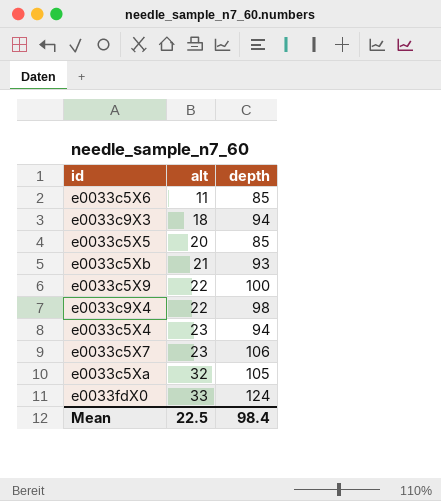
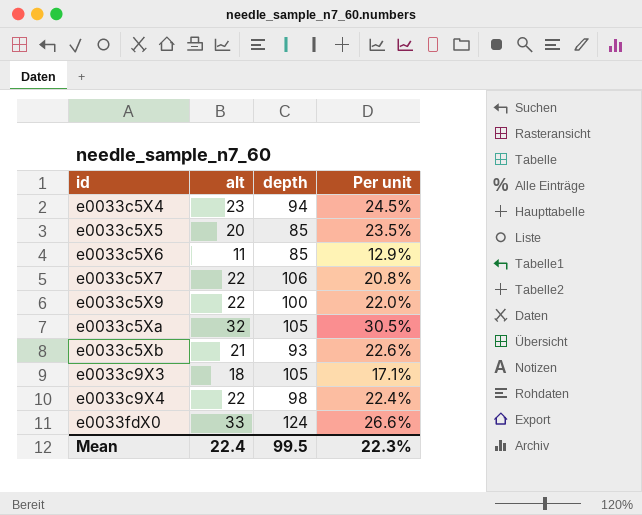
row order: alt ascending -> id ascending
column Per unit | formula: none -> [alt] / [depth]
e0033c5X7 | alt: 23 -> 22
e0033c9X3 | depth: 94 -> 105
Mean | alt: 22.5 -> 22.4
Mean | depth: 98.4 -> 99.5

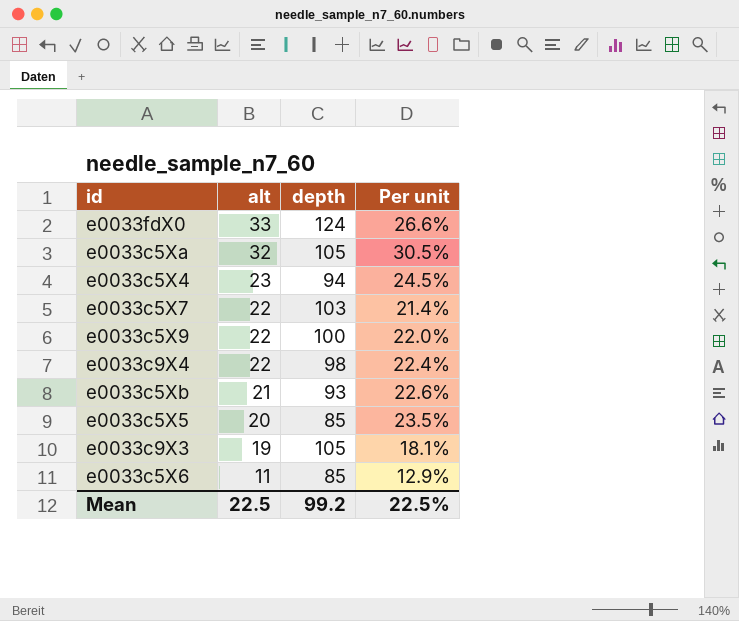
row order: id ascending -> alt descending
e0033c5X7 | depth: 106 -> 103
e0033c5X7 | Per unit: 20.8% -> 21.4%
e0033c9X3 | alt: 18 -> 19
e0033c9X3 | Per unit: 17.1% -> 18.1%
Mean | alt: 22.4 -> 22.5
Mean | depth: 99.5 -> 99.2
Mean | Per unit: 22.3% -> 22.5%

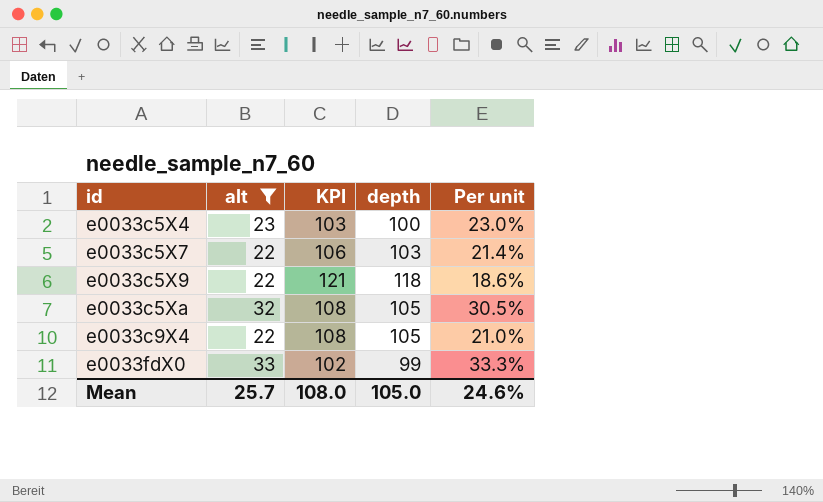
filter: none -> alt >= 22
row order: alt descending -> id ascending
column KPI | formula: none -> [depth] + 3
e0033c5X4 | depth: 94 -> 100
e0033c5X4 | Per unit: 24.5% -> 23.0%
e0033c5X9 | depth: 100 -> 118
e0033c5X9 | Per unit: 22.0% -> 18.6%
e0033c9X4 | depth: 98 -> 105
e0033c9X4 | Per unit: 22.4% -> 21.0%
e0033fdX0 | depth: 124 -> 99
e0033fdX0 | Per unit: 26.6% -> 33.3%
Mean | alt: 22.5 -> 25.7
Mean | depth: 99.2 -> 105.0
Mean | Per unit: 22.5% -> 24.6%

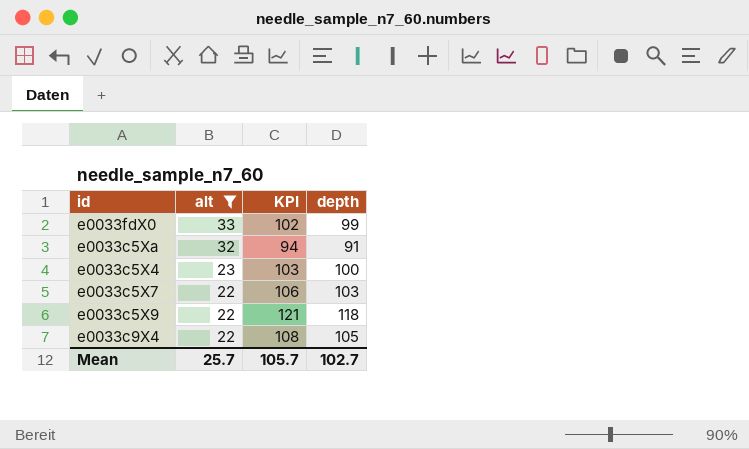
row order: id ascending -> alt descending
column Per unit | formula: [alt] / [depth] -> none
e0033c5Xa | KPI: 108 -> 94
e0033c5Xa | depth: 105 -> 91
Mean | KPI: 108.0 -> 105.7
Mean | depth: 105.0 -> 102.7

